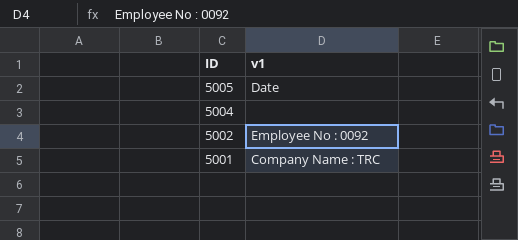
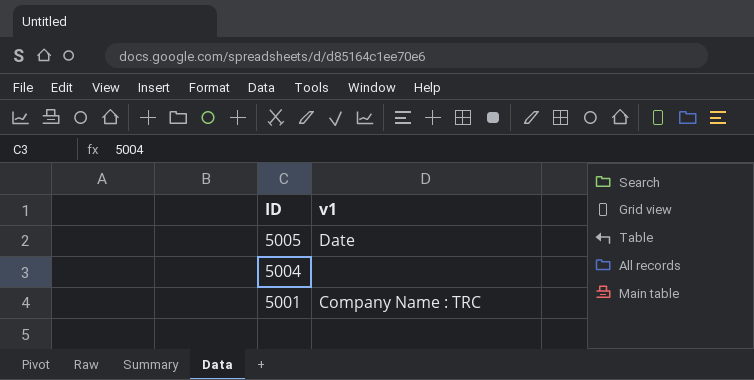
row 5002: Employee No : 0092 -> none

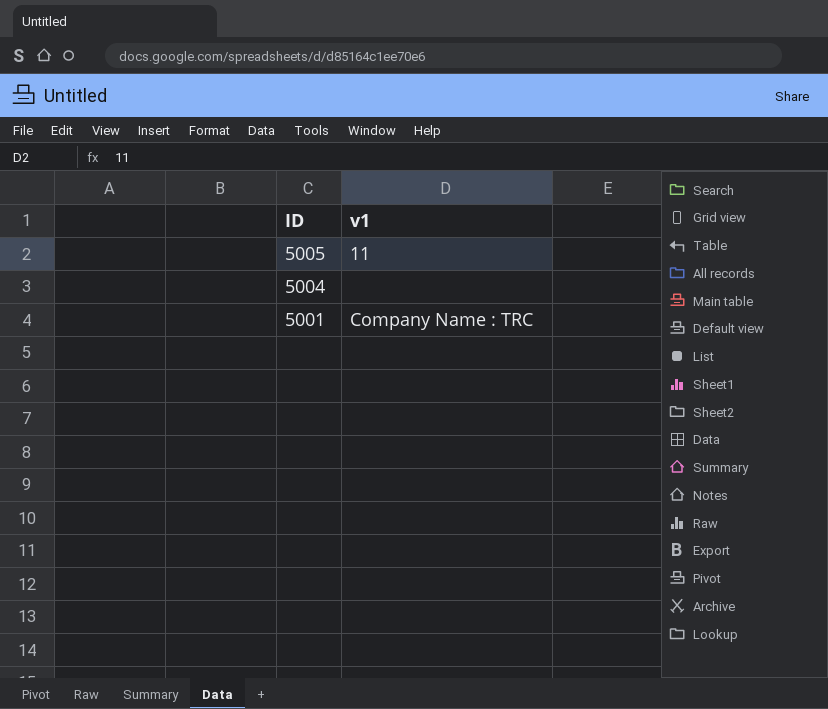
5005 | v1: Date -> 11

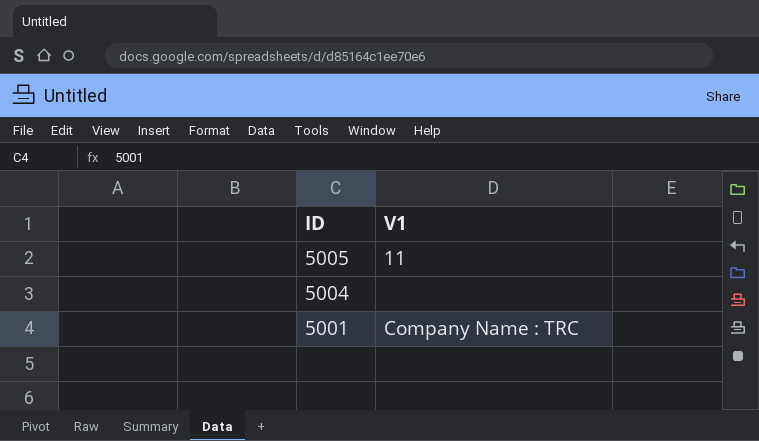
column name: v1 -> V1

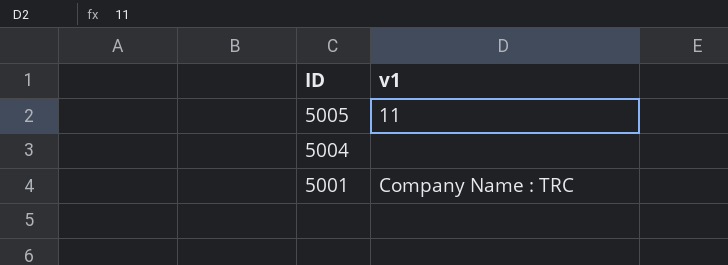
column name: V1 -> v1

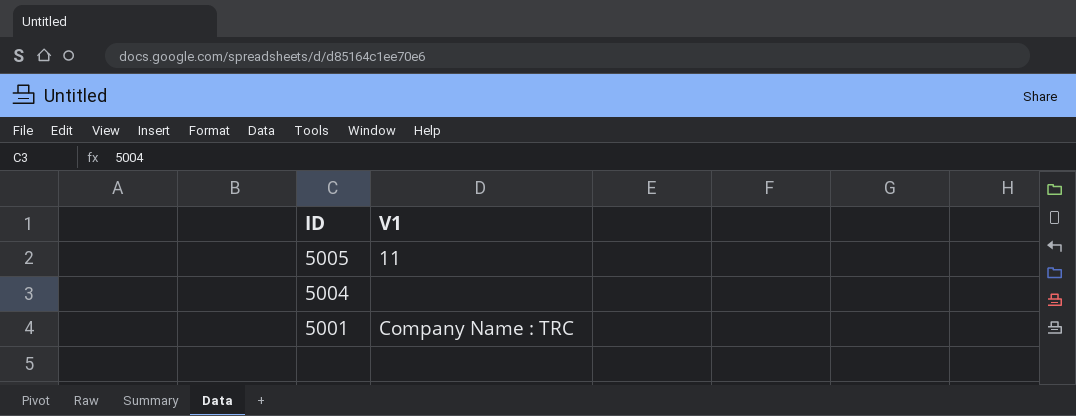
column name: v1 -> V1

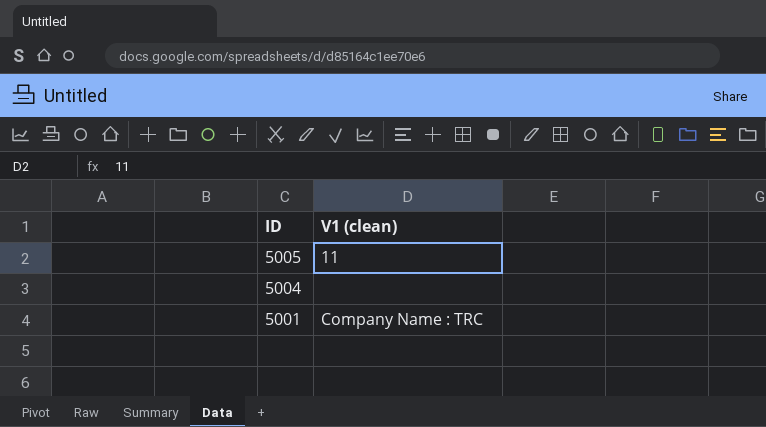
column name: V1 -> V1 (clean)

